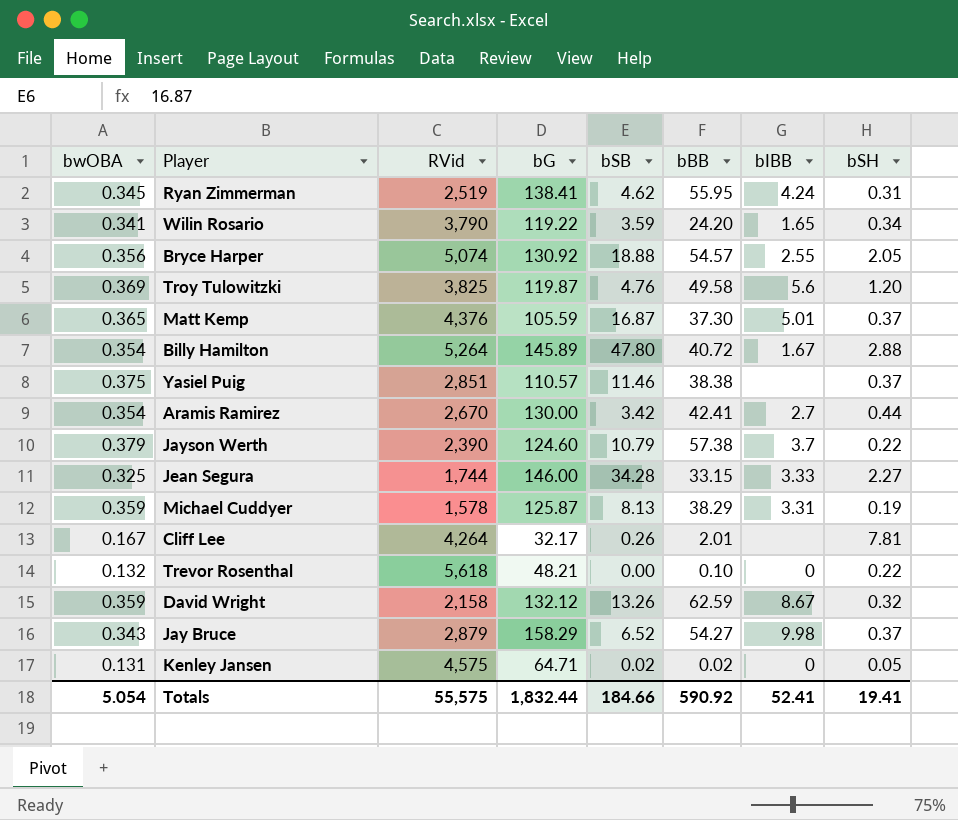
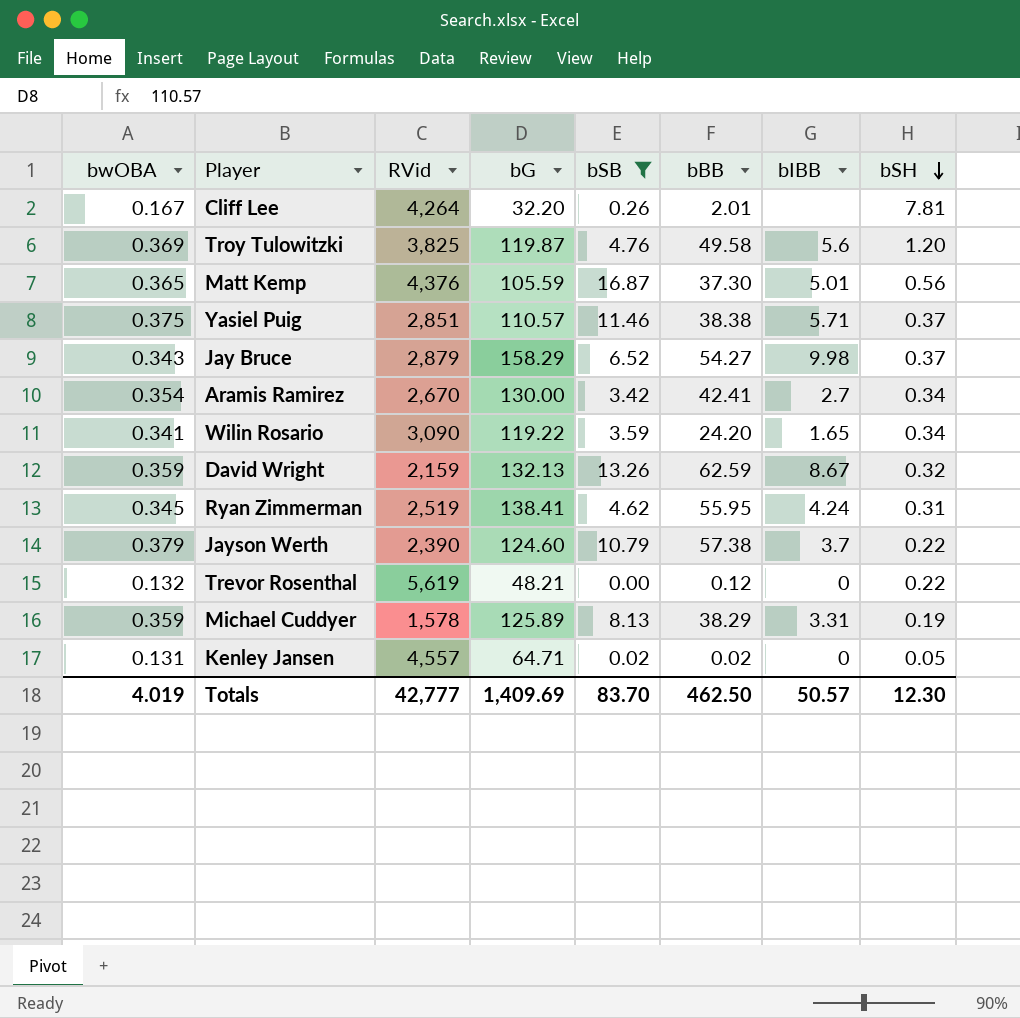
filter: none -> bSB <= 16.87
row order: none -> bSH descending
Cliff Lee | bG: 32.17 -> 32.20
Matt Kemp | bSH: 0.37 -> 0.56
Yasiel Puig | bIBB: none -> 5.71
Aramis Ramirez | bSH: 0.44 -> 0.34
Wilin Rosario | RVid: 3,790 -> 3,090
David Wright | RVid: 2,158 -> 2,159
David Wright | bG: 132.12 -> 132.13
Trevor Rosenthal | RVid: 5,618 -> 5,619
Trevor Rosenthal | bBB: 0.10 -> 0.12
Michael Cuddyer | bG: 125.87 -> 125.89
Kenley Jansen | RVid: 4,575 -> 4,557
Totals | bwOBA: 5.054 -> 4.019
Totals | RVid: 55,575 -> 42,777
Totals | bG: 1,832.44 -> 1,409.69
Totals | bSB: 184.66 -> 83.70
Totals | bBB: 590.92 -> 462.50
Totals | bIBB: 52.41 -> 50.57
Totals | bSH: 19.41 -> 12.30

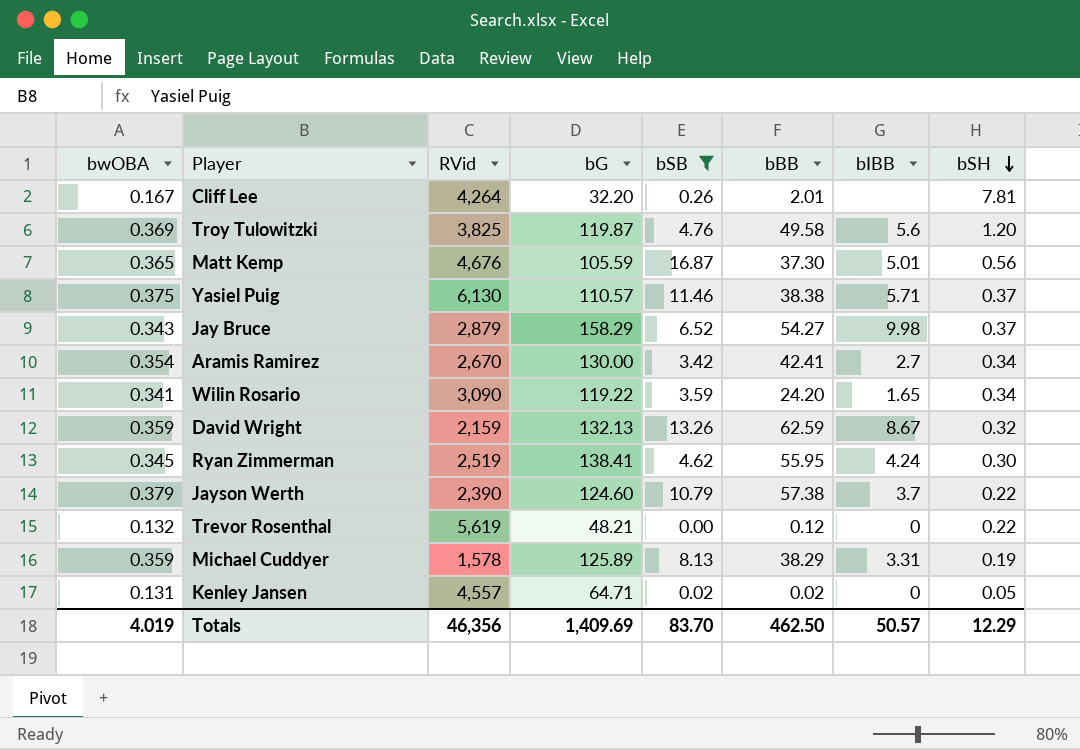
Matt Kemp | RVid: 4,376 -> 4,676
Yasiel Puig | RVid: 2,851 -> 6,130
Ryan Zimmerman | bSH: 0.31 -> 0.30
Totals | RVid: 42,777 -> 46,356
Totals | bSH: 12.30 -> 12.29

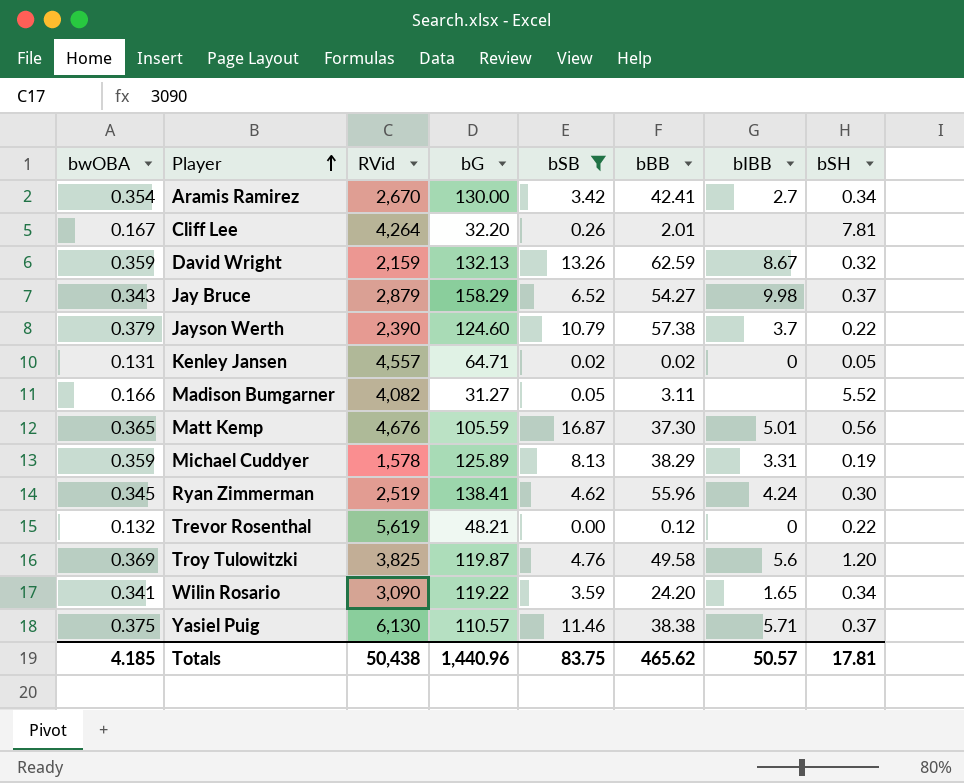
row order: bSH descending -> Player ascending
row Madison Bumgarner: none -> 0.166 | 4,082 | 31.27 | 0.05 | 3.11 | none | 5.52
Ryan Zimmerman | bBB: 55.95 -> 55.96
Totals | bwOBA: 4.019 -> 4.185
Totals | RVid: 46,356 -> 50,438
Totals | bG: 1,409.69 -> 1,440.96
Totals | bSB: 83.70 -> 83.75
Totals | bBB: 462.50 -> 465.62
Totals | bSH: 12.29 -> 17.81

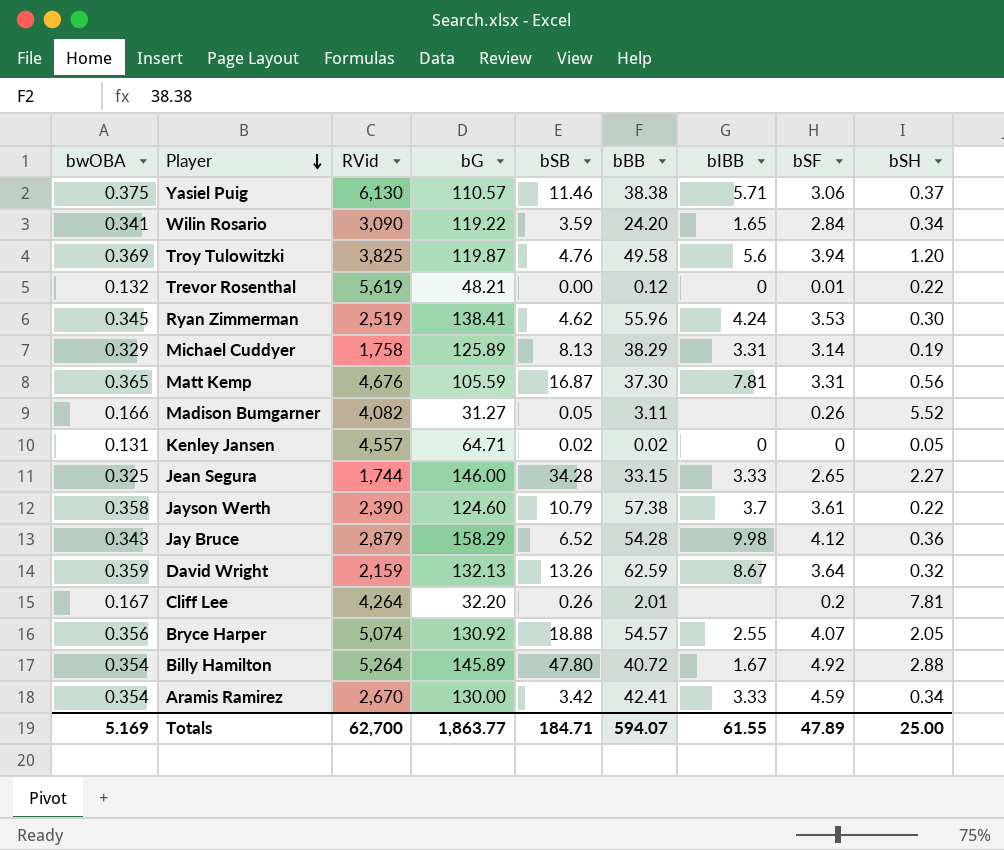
filter: bSB <= 16.87 -> none
row order: Player ascending -> Player descending
column bSF | position: none -> 8
Michael Cuddyer | bwOBA: 0.359 -> 0.329
Michael Cuddyer | RVid: 1,578 -> 1,758
Matt Kemp | bIBB: 5.01 -> 7.81
Jayson Werth | bwOBA: 0.379 -> 0.358
Jay Bruce | bBB: 54.27 -> 54.28
Jay Bruce | bSH: 0.37 -> 0.36
Aramis Ramirez | bIBB: 2.7 -> 3.33
Totals | bwOBA: 4.185 -> 5.169
Totals | RVid: 50,438 -> 62,700
Totals | bG: 1,440.96 -> 1,863.77
Totals | bSB: 83.75 -> 184.71
Totals | bBB: 465.62 -> 594.07
Totals | bIBB: 50.57 -> 61.55
Totals | bSH: 17.81 -> 25.00

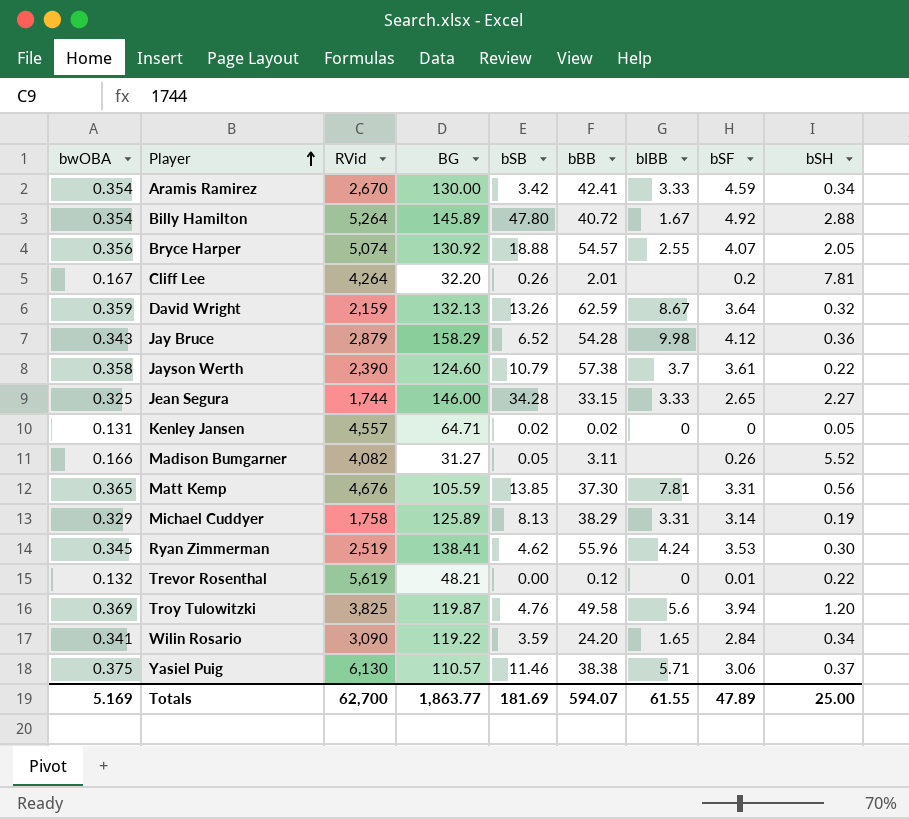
row order: Player descending -> Player ascending
column name: bG -> BG
Matt Kemp | bSB: 16.87 -> 13.85
Totals | bSB: 184.71 -> 181.69

